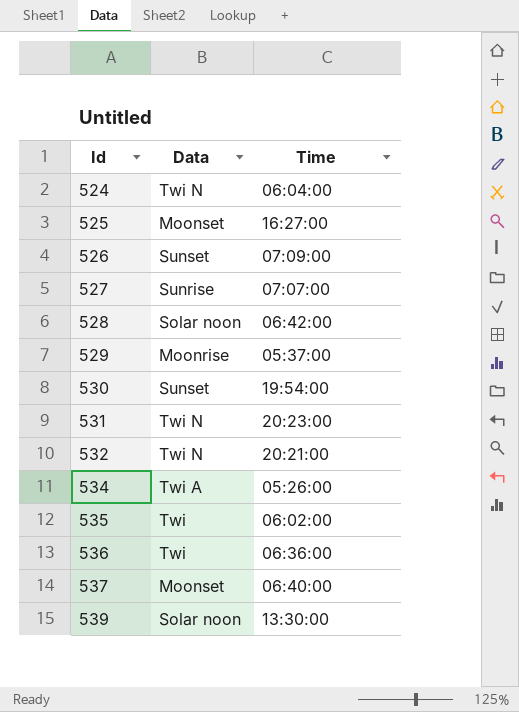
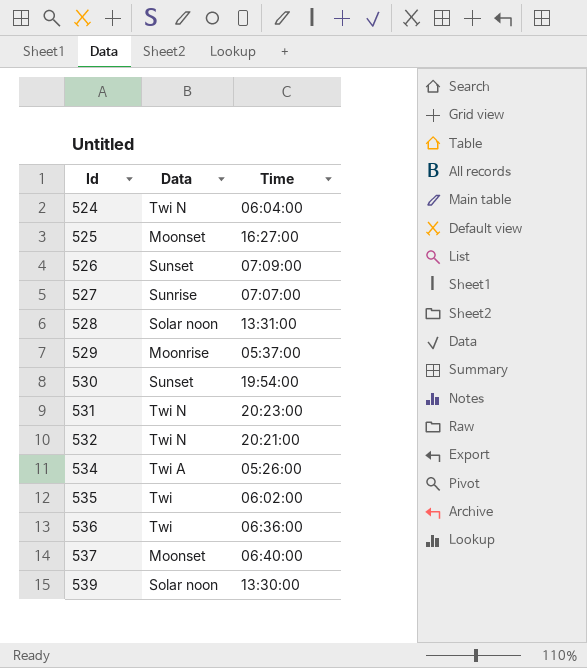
528 | Time: 06:42:00 -> 13:31:00

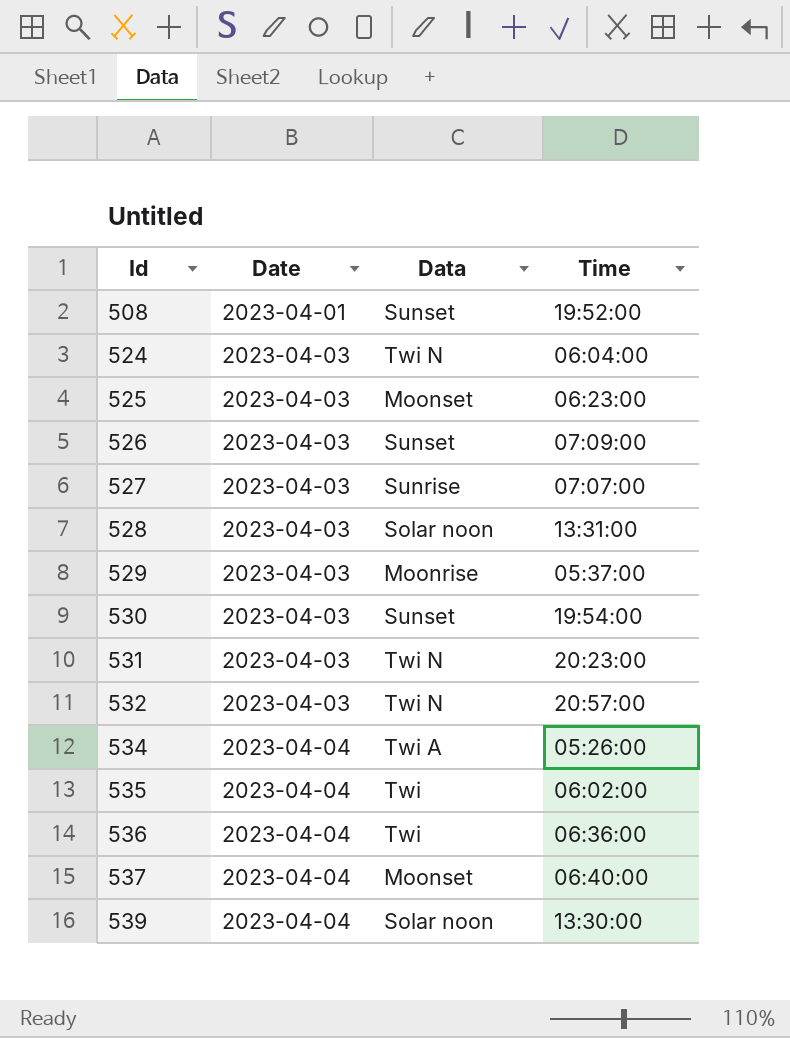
column Date | position: none -> 2
row 508: none -> 2023-04-01 | Sunset | 19:52:00
525 | Time: 16:27:00 -> 06:23:00
532 | Time: 20:21:00 -> 20:57:00

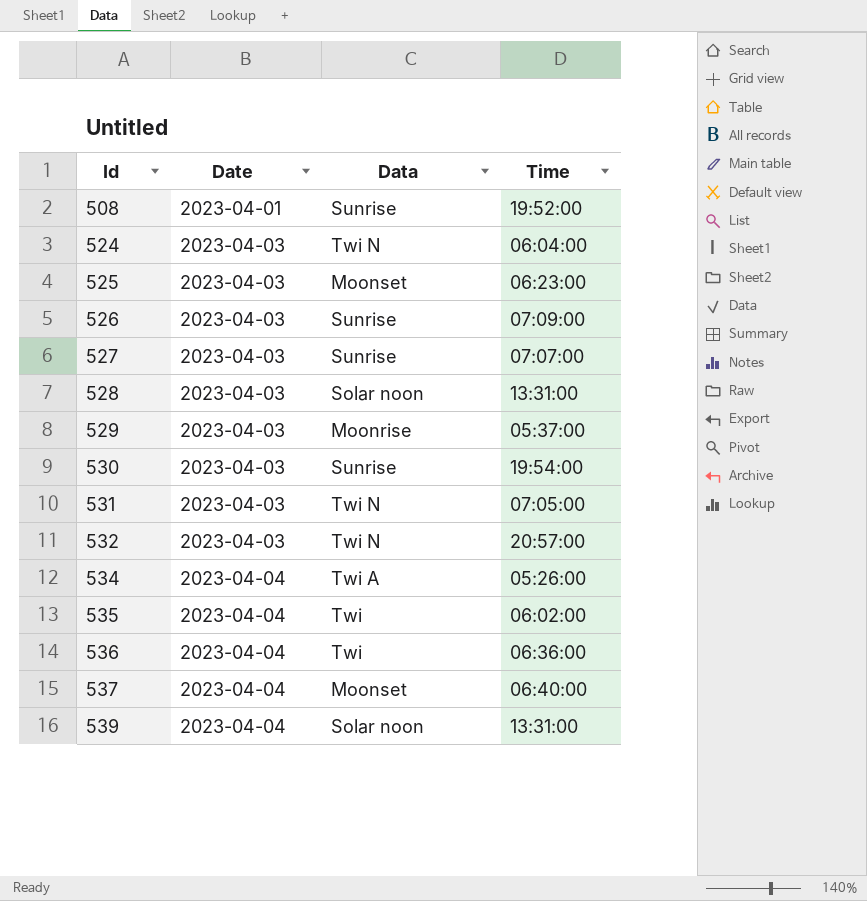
508 | Data: Sunset -> Sunrise
526 | Data: Sunset -> Sunrise
530 | Data: Sunset -> Sunrise
531 | Time: 20:23:00 -> 07:05:00
539 | Time: 13:30:00 -> 13:31:00

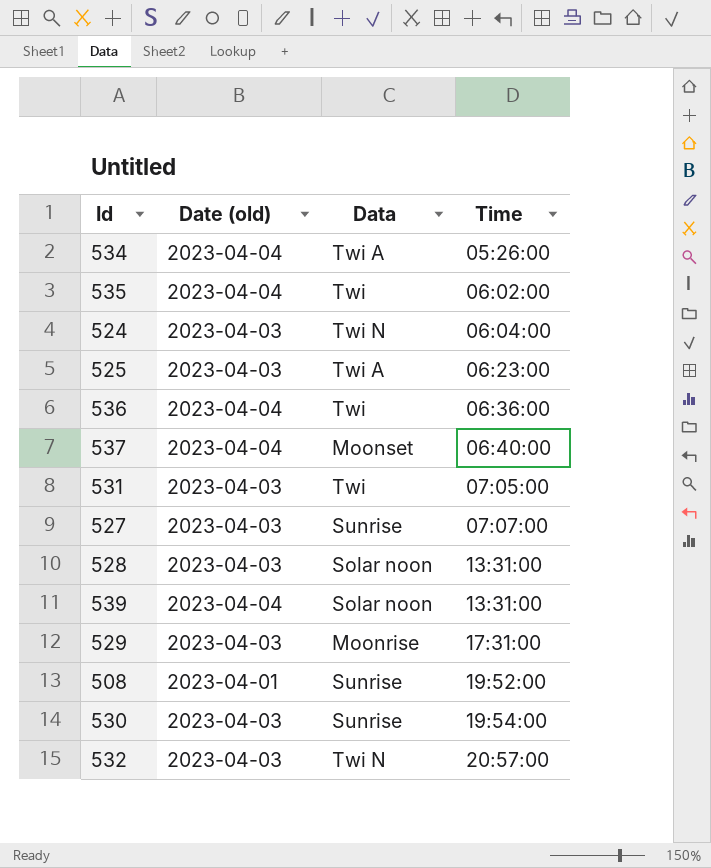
row order: Id ascending -> Time ascending
column name: Date -> Date (old)
row 526: 2023-04-03 | Sunrise | 07:09:00 -> none
525 | Data: Moonset -> Twi A
531 | Data: Twi N -> Twi
529 | Time: 05:37:00 -> 17:31:00

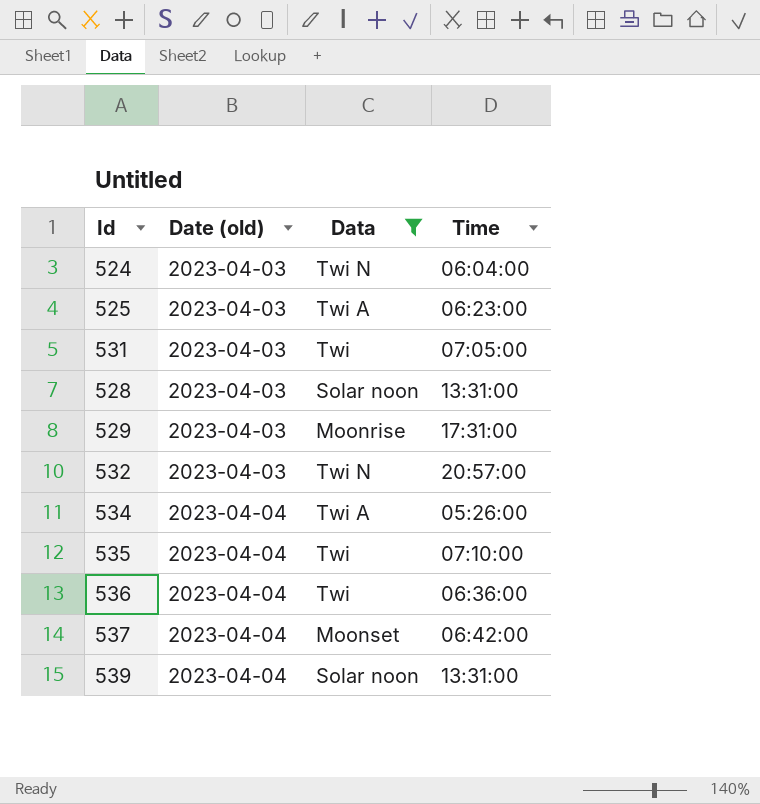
filter: none -> Data != Sunrise
row order: Time ascending -> Date (old) ascending
535 | Time: 06:02:00 -> 07:10:00
537 | Time: 06:40:00 -> 06:42:00

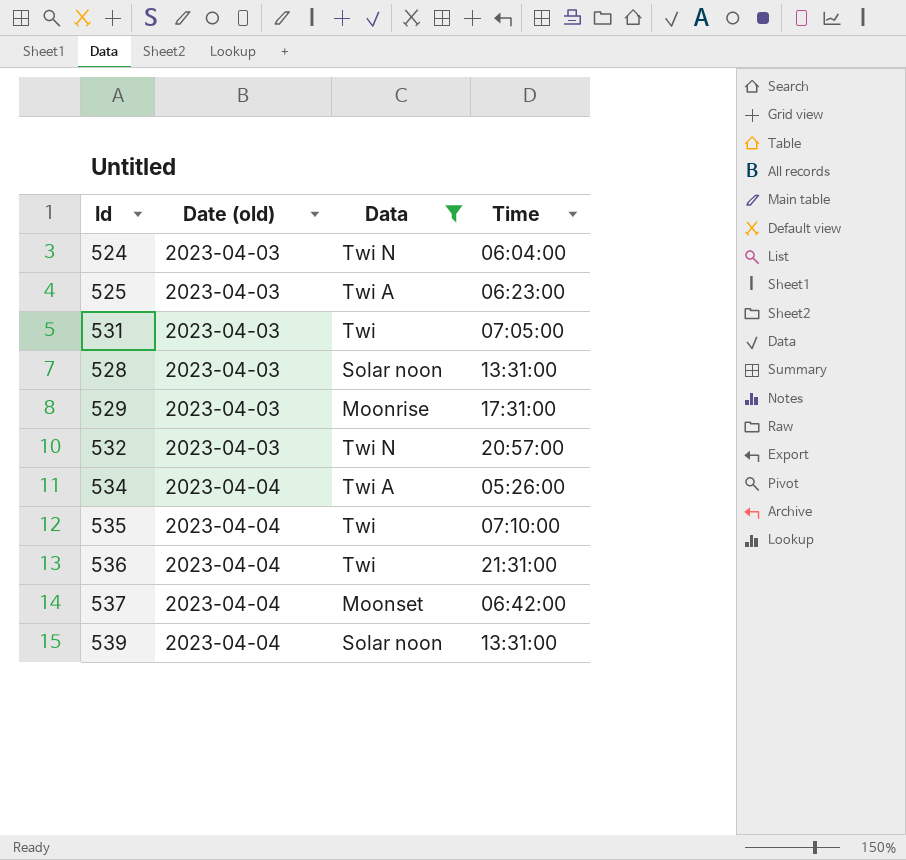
536 | Time: 06:36:00 -> 21:31:00

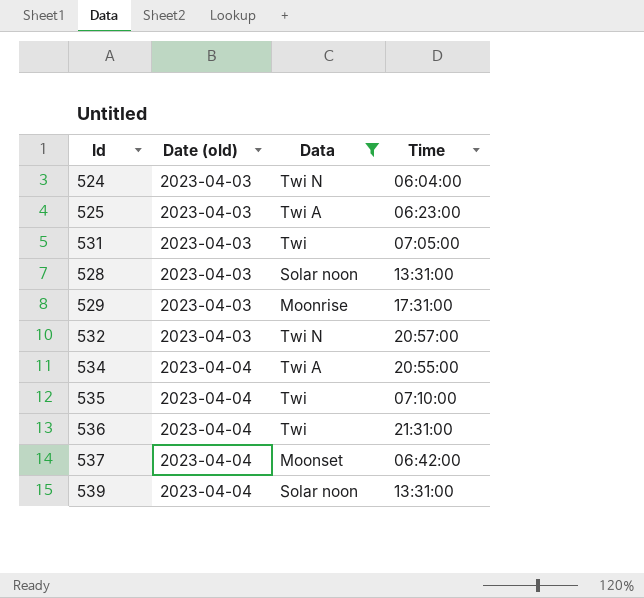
534 | Time: 05:26:00 -> 20:55:00

